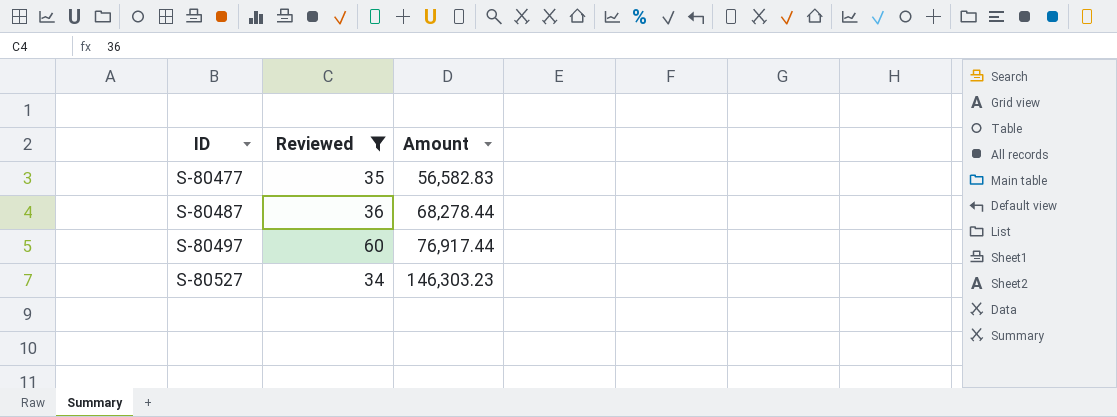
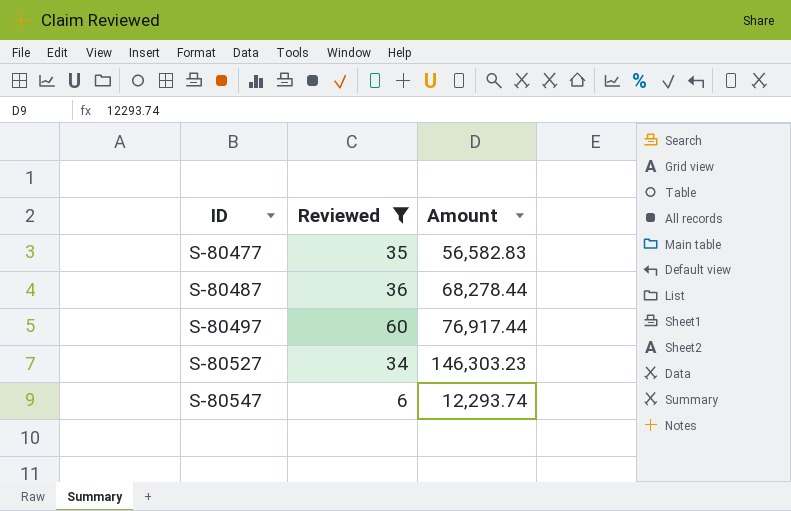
row S-80547: none -> 6 | 12,293.74

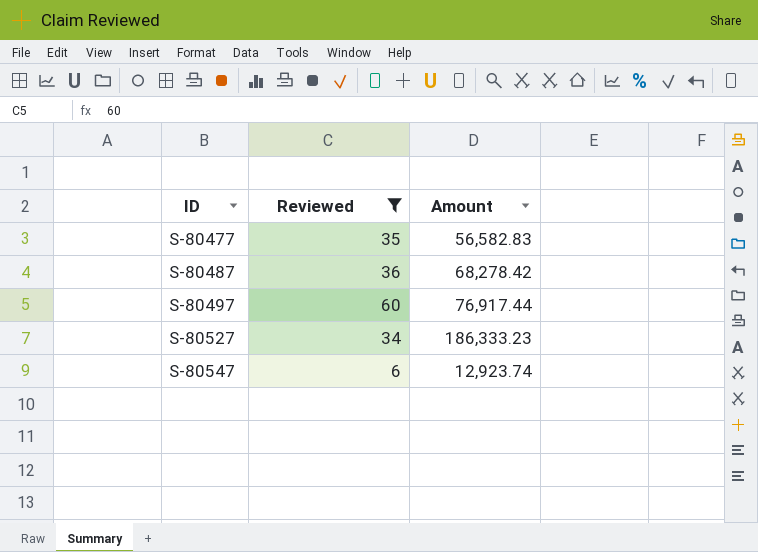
S-80487 | Amount: 68,278.44 -> 68,278.42
S-80527 | Amount: 146,303.23 -> 186,333.23
S-80547 | Amount: 12,293.74 -> 12,923.74

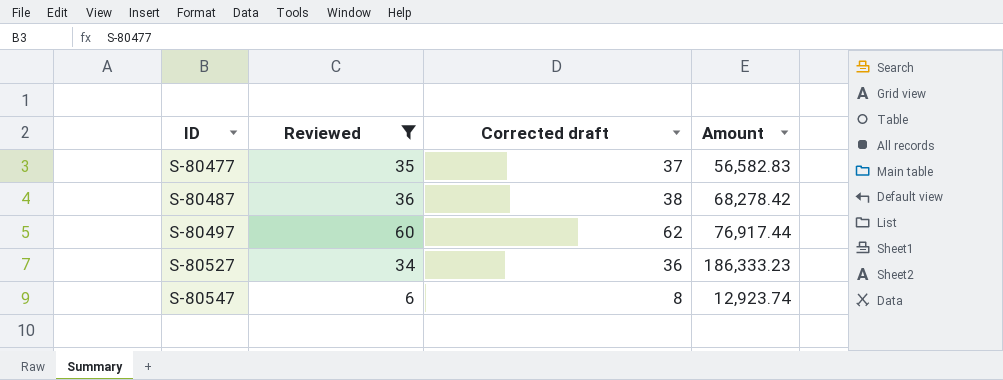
column Corrected draft | formula: none -> [Reviewed] + 2

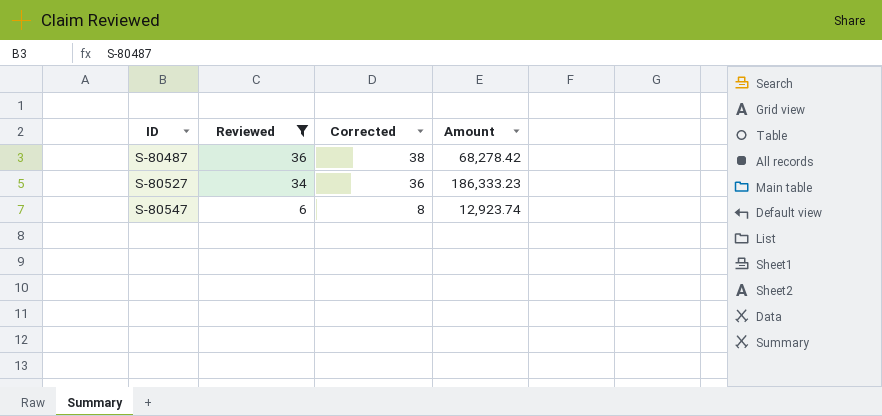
column name: Corrected draft -> Corrected
row S-80477: 35 | 37 | 56,582.83 -> none
row S-80497: 60 | 62 | 76,917.44 -> none

